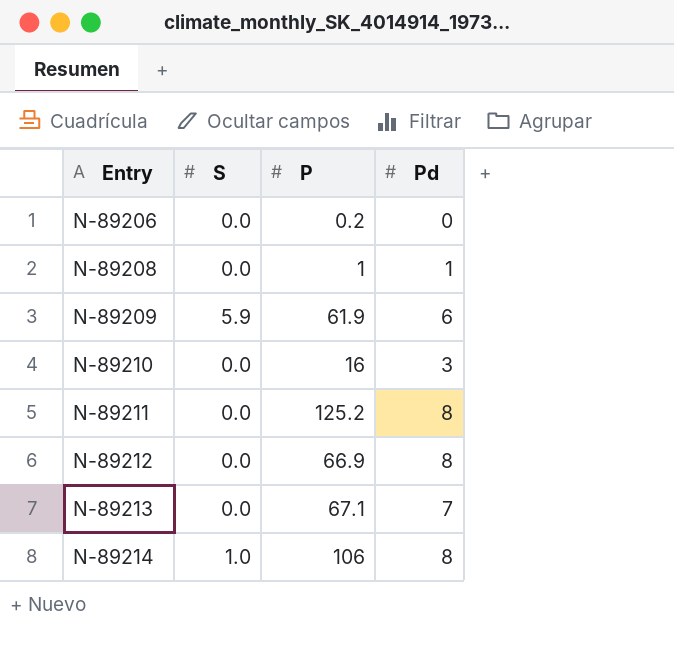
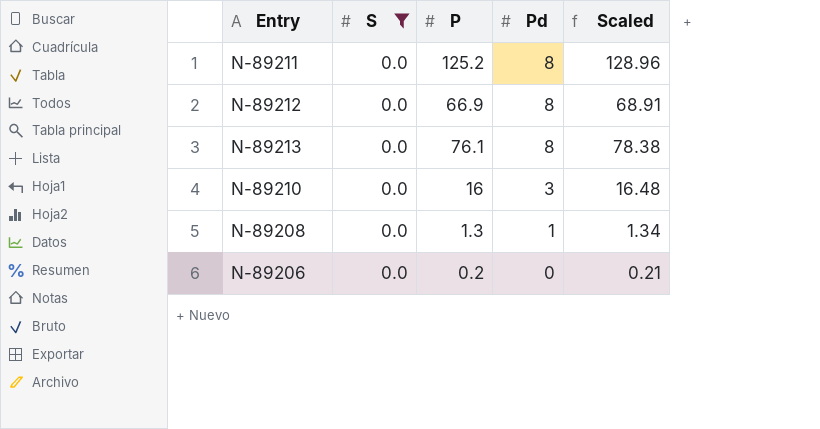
filter: none -> S = 0.0
row order: Entry ascending -> Pd descending
column Scaled | formula: none -> [P] * 1.03
N-89213 | P: 67.1 -> 76.1
N-89213 | Pd: 7 -> 8
N-89208 | P: 1 -> 1.3

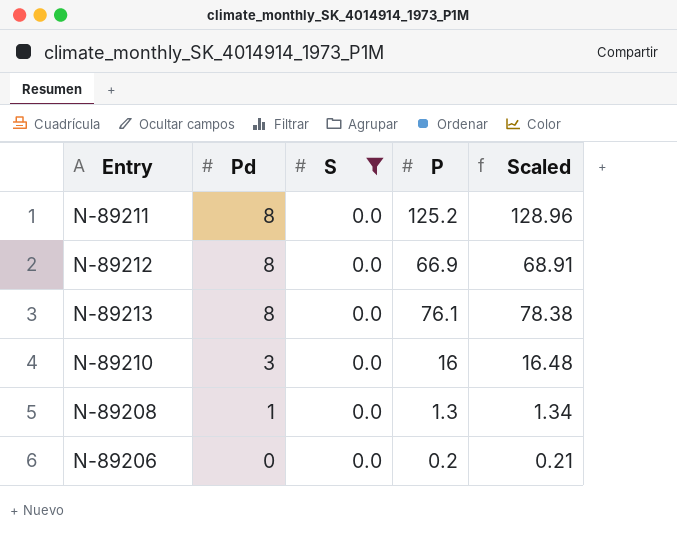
column Pd | position: 4 -> 2

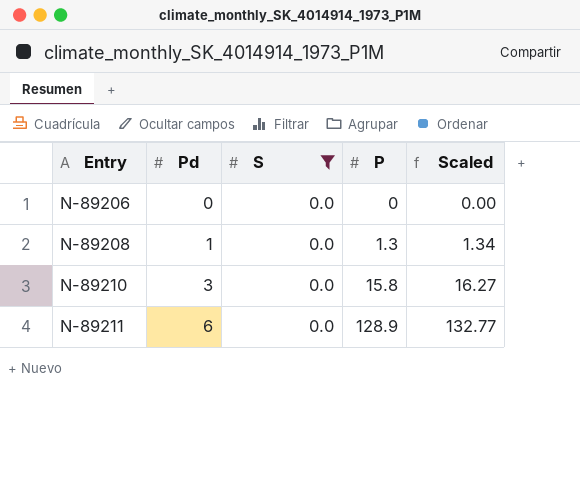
row order: Pd descending -> Entry ascending
row N-89212: 8 | 0.0 | 66.9 | 68.91 -> none
row N-89213: 8 | 0.0 | 76.1 | 78.38 -> none
N-89206 | P: 0.2 -> 0
N-89206 | Scaled: 0.21 -> 0.00
N-89210 | P: 16 -> 15.8
N-89210 | Scaled: 16.48 -> 16.27
N-89211 | Pd: 8 -> 6
N-89211 | P: 125.2 -> 128.9
N-89211 | Scaled: 128.96 -> 132.77

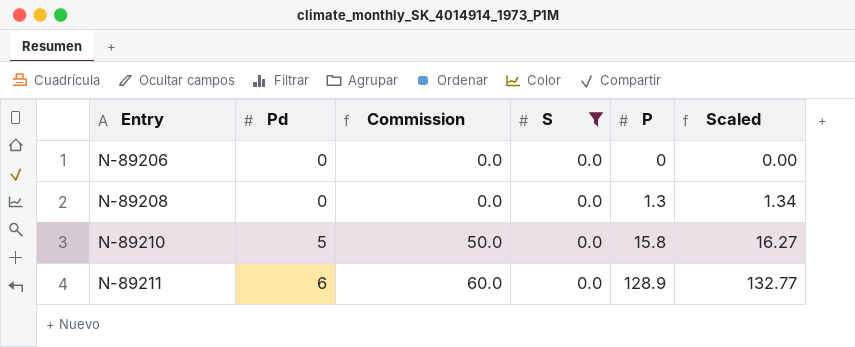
column Commission | formula: none -> [Pd] * 10
N-89208 | Pd: 1 -> 0
N-89210 | Pd: 3 -> 5

